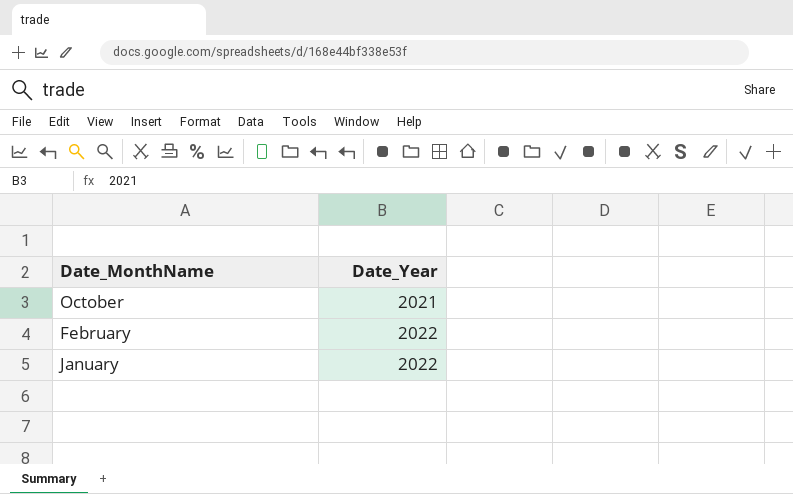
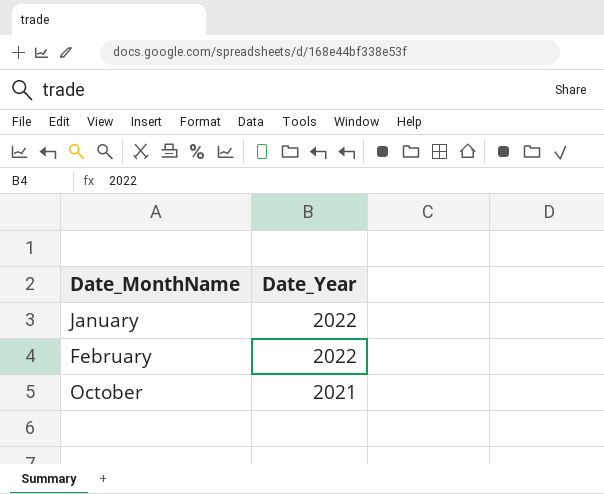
row order: Date_MonthName descending -> Date_MonthName ascending

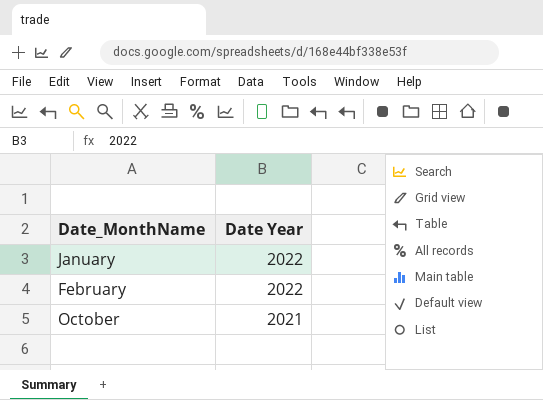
column name: Date_Year -> Date Year

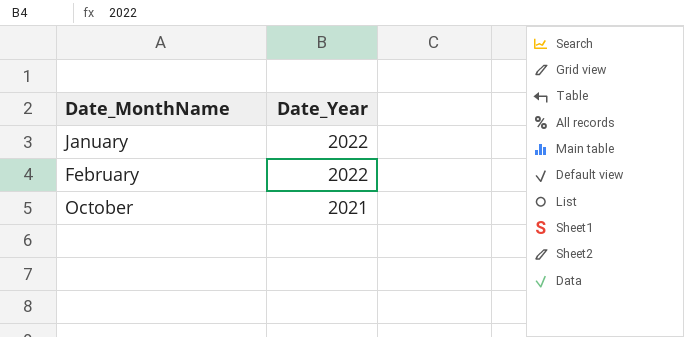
column name: Date Year -> Date_Year

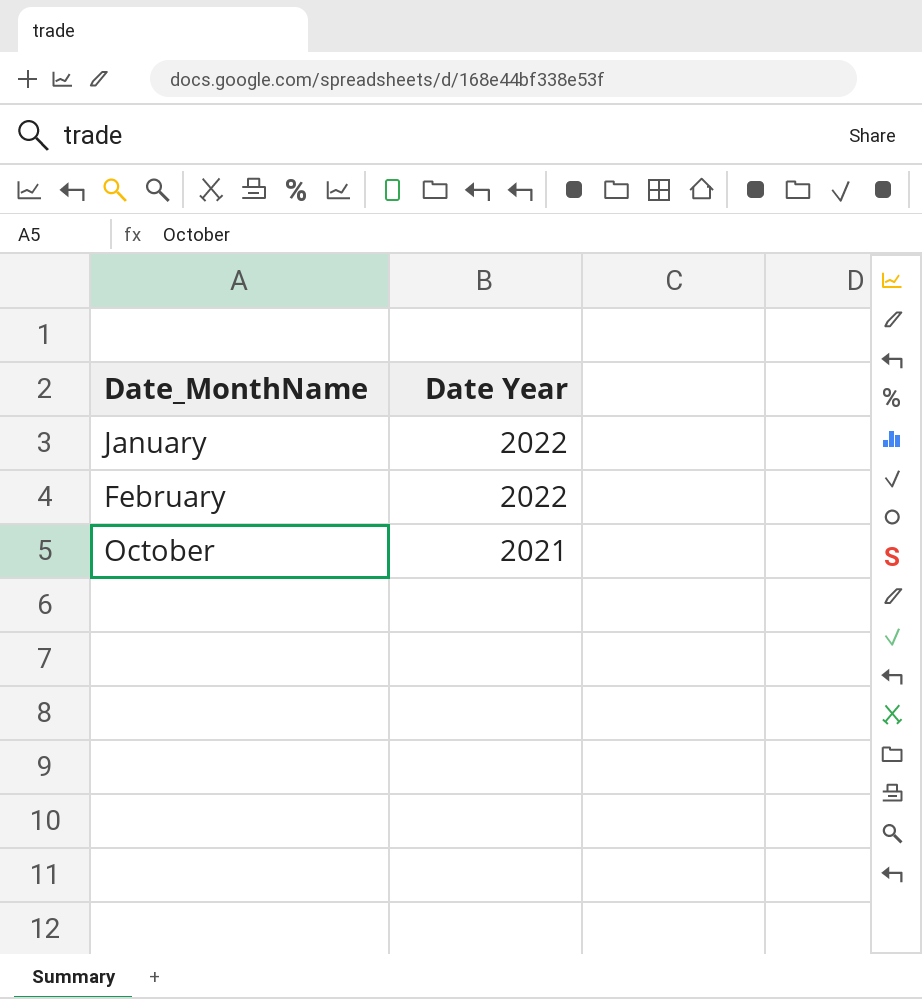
column name: Date_Year -> Date Year

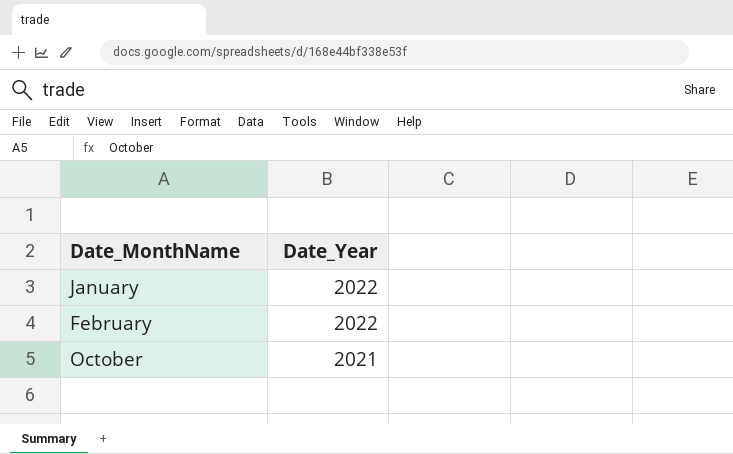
column name: Date Year -> Date_Year

